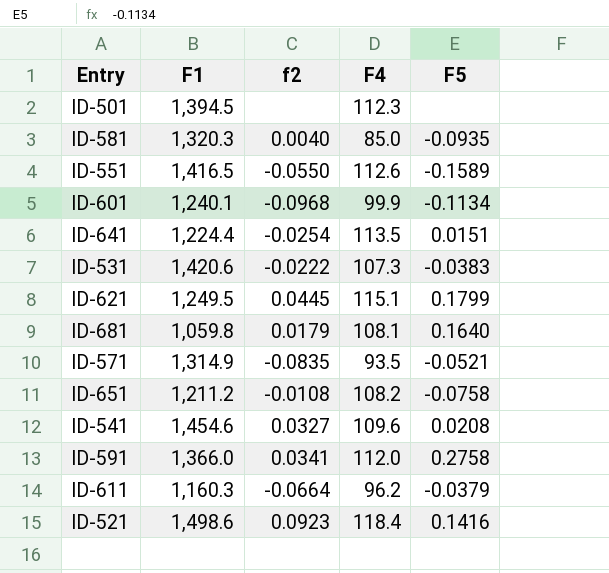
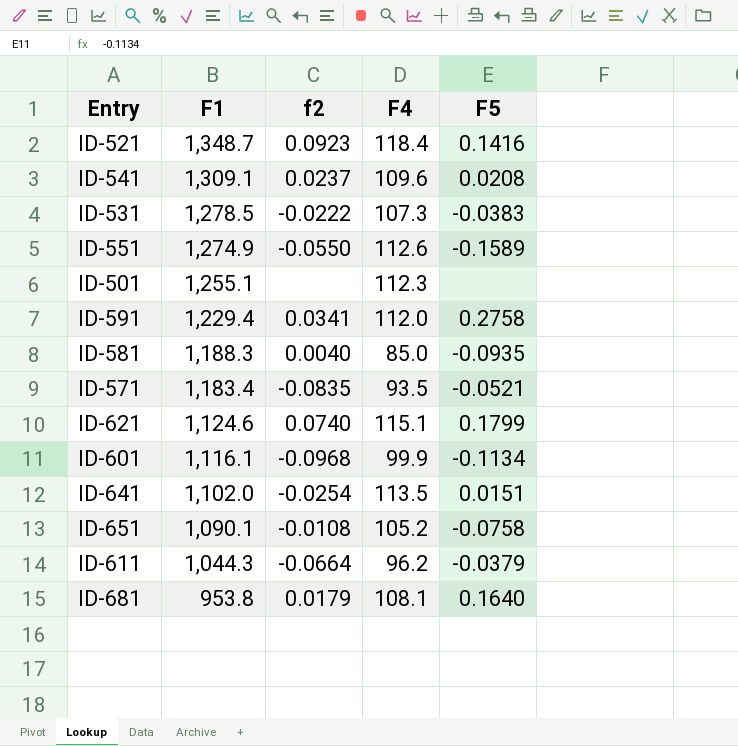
row order: none -> F1 descending
ID-521 | F1: 1,498.6 -> 1,348.7
ID-541 | F1: 1,454.6 -> 1,309.1
ID-541 | f2: 0.0327 -> 0.0237
ID-531 | F1: 1,420.6 -> 1,278.5
ID-551 | F1: 1,416.5 -> 1,274.9
ID-501 | F1: 1,394.5 -> 1,255.1
ID-591 | F1: 1,366.0 -> 1,229.4
ID-581 | F1: 1,320.3 -> 1,188.3
ID-571 | F1: 1,314.9 -> 1,183.4
ID-621 | F1: 1,249.5 -> 1,124.6
ID-621 | f2: 0.0445 -> 0.0740
ID-601 | F1: 1,240.1 -> 1,116.1
ID-641 | F1: 1,224.4 -> 1,102.0
ID-651 | F1: 1,211.2 -> 1,090.1
ID-651 | F4: 108.2 -> 105.2
ID-611 | F1: 1,160.3 -> 1,044.3
ID-681 | F1: 1,059.8 -> 953.8

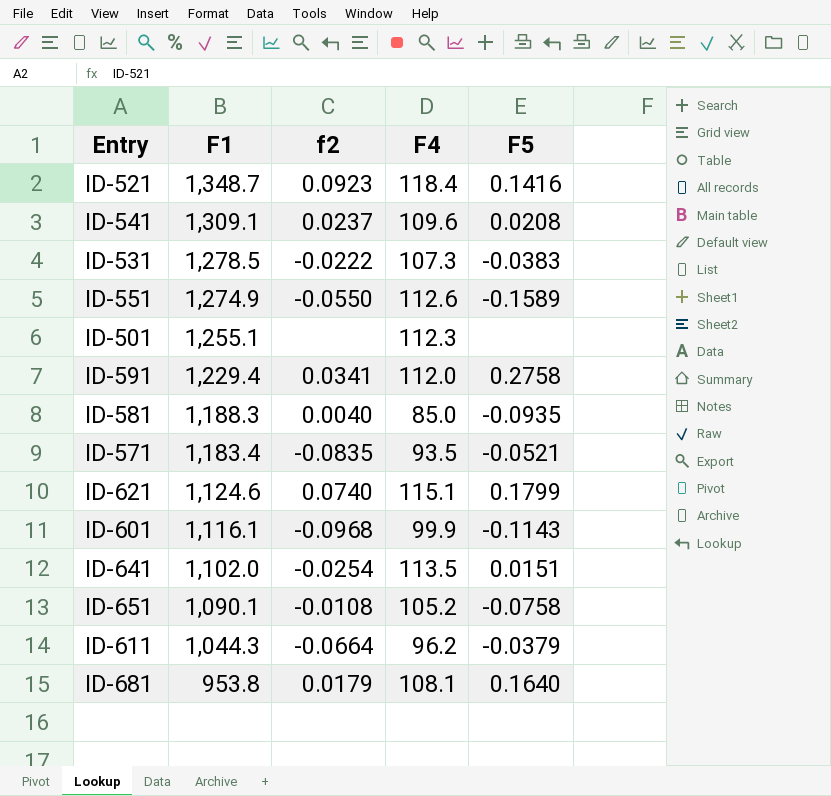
ID-601 | F5: -0.1134 -> -0.1143

